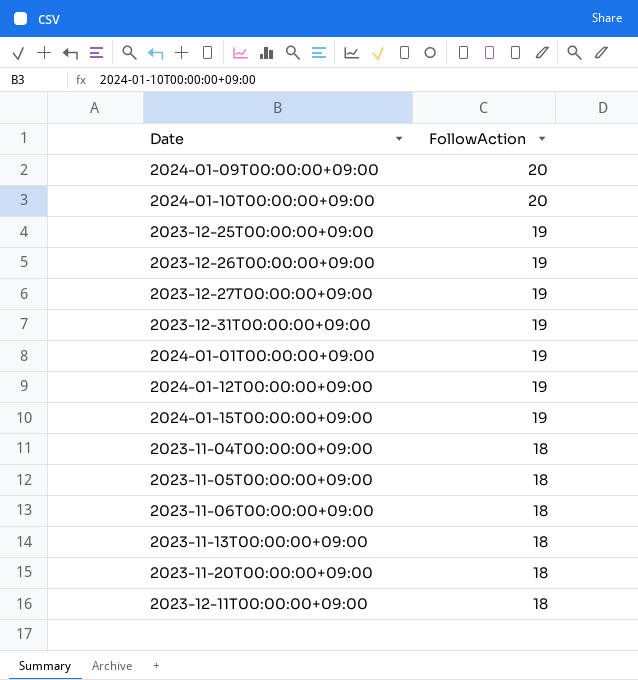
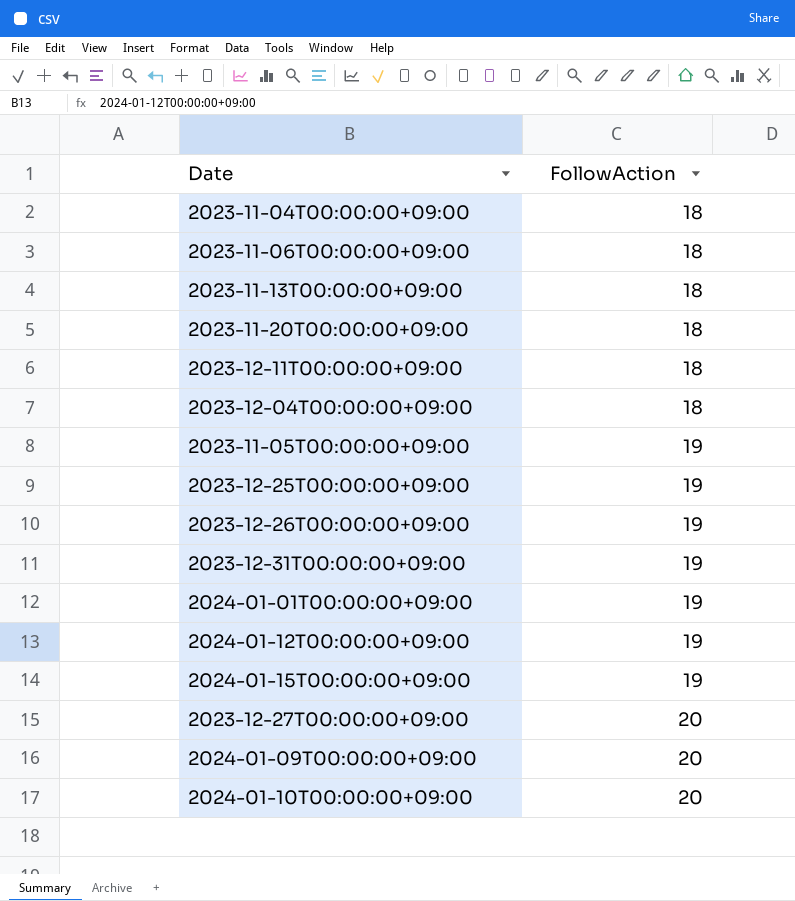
row order: FollowAction descending -> FollowAction ascending
row 2023-12-04T00:00:00+09:00: none -> 18
2023-11-05T00:00:00+09:00 | FollowAction: 18 -> 19
2023-12-27T00:00:00+09:00 | FollowAction: 19 -> 20

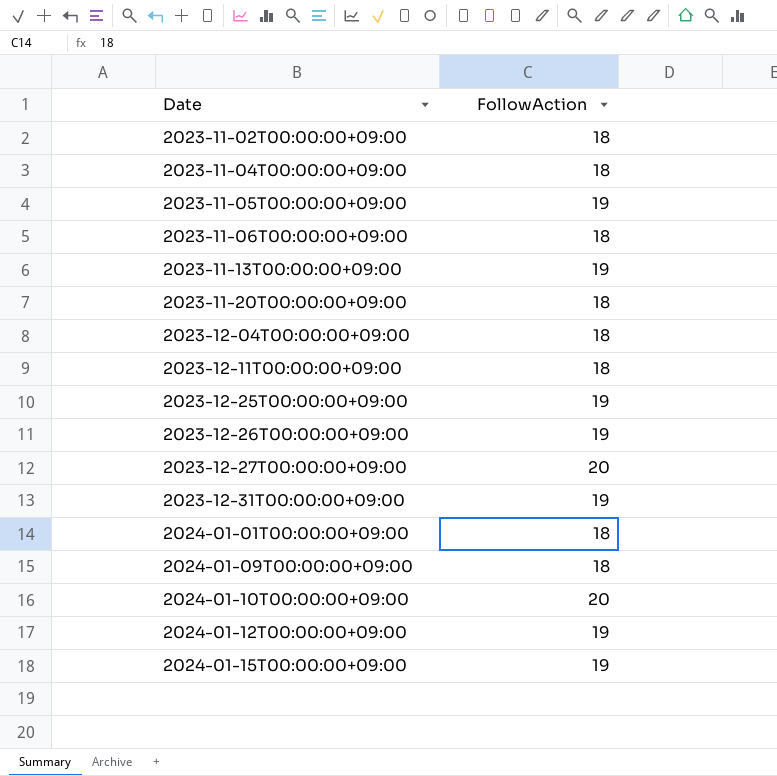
row order: FollowAction ascending -> Date ascending
row 2023-11-02T00:00:00+09:00: none -> 18
2023-11-13T00:00:00+09:00 | FollowAction: 18 -> 19
2024-01-01T00:00:00+09:00 | FollowAction: 19 -> 18
2024-01-09T00:00:00+09:00 | FollowAction: 20 -> 18

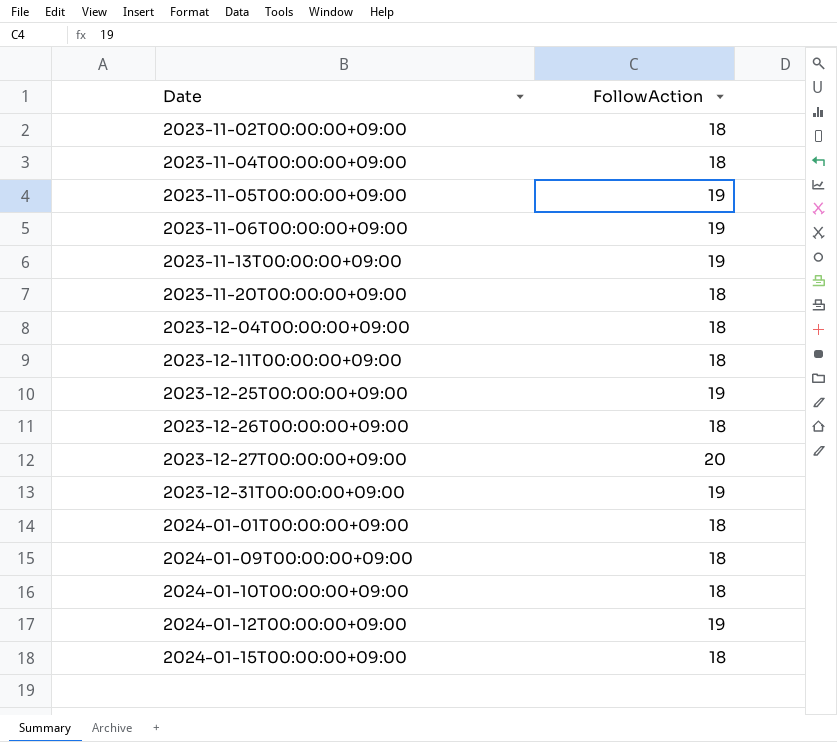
2023-11-06T00:00:00+09:00 | FollowAction: 18 -> 19
2023-12-26T00:00:00+09:00 | FollowAction: 19 -> 18
2024-01-10T00:00:00+09:00 | FollowAction: 20 -> 18
2024-01-15T00:00:00+09:00 | FollowAction: 19 -> 18

